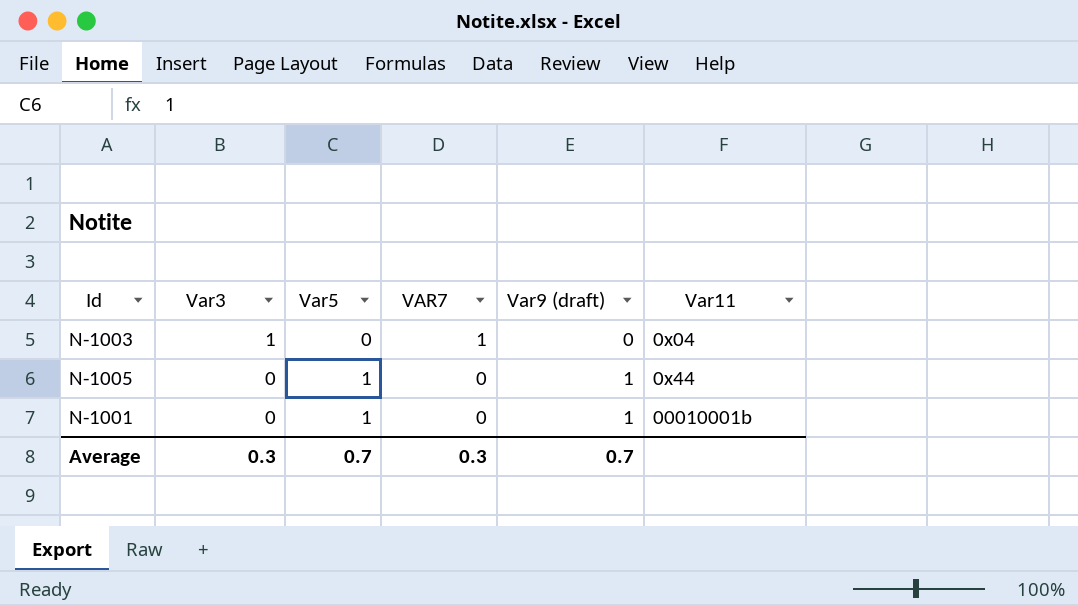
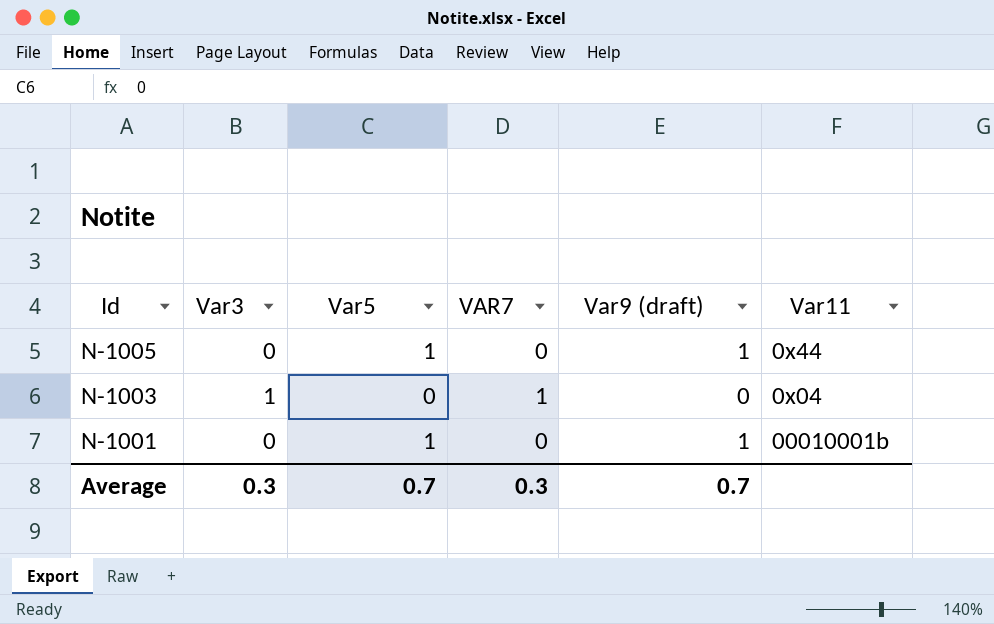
row order: Var3 descending -> Id descending

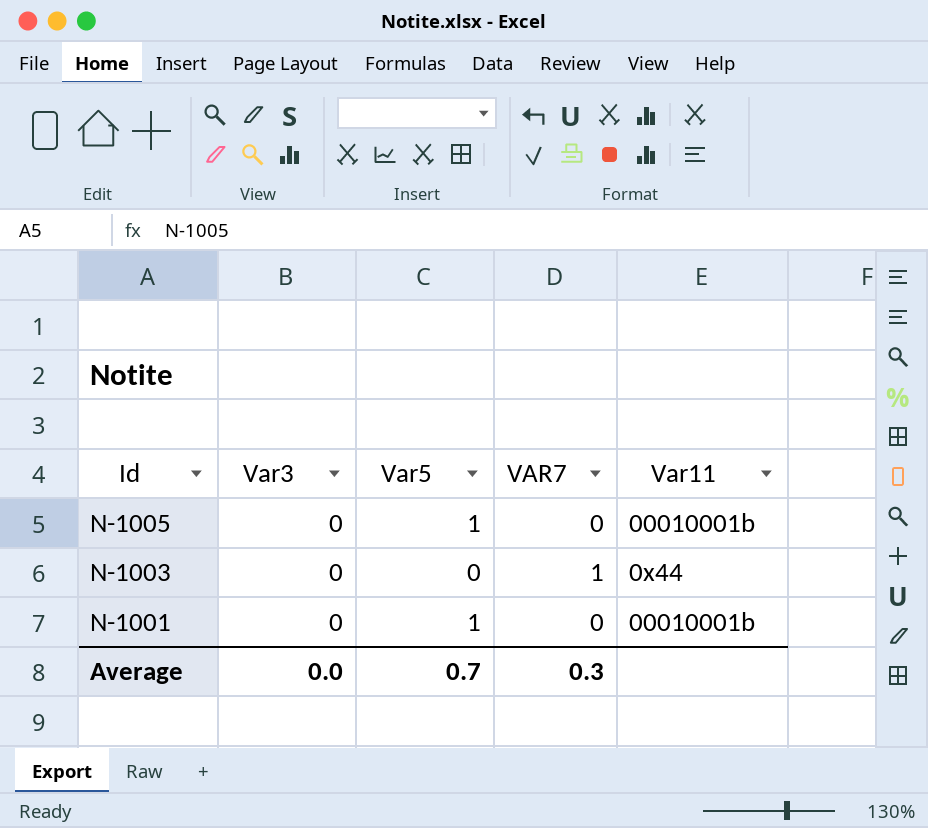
column Var9 (draft) | position: 5 -> none
N-1005 | Var11: 0x44 -> 00010001b
N-1003 | Var3: 1 -> 0
N-1003 | Var11: 0x04 -> 0x44
Average | Var3: 0.3 -> 0.0

